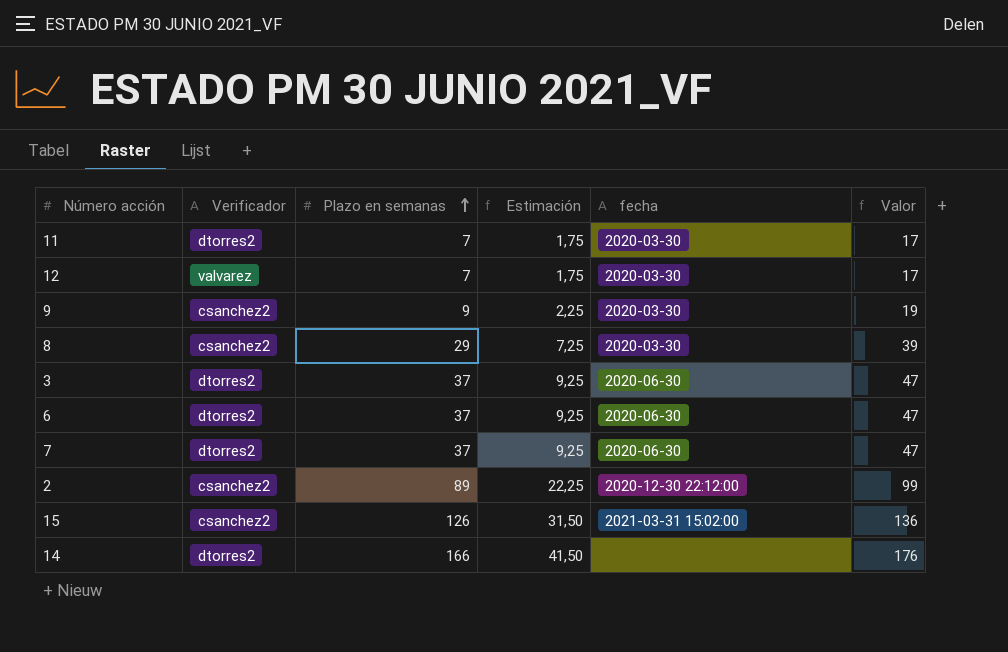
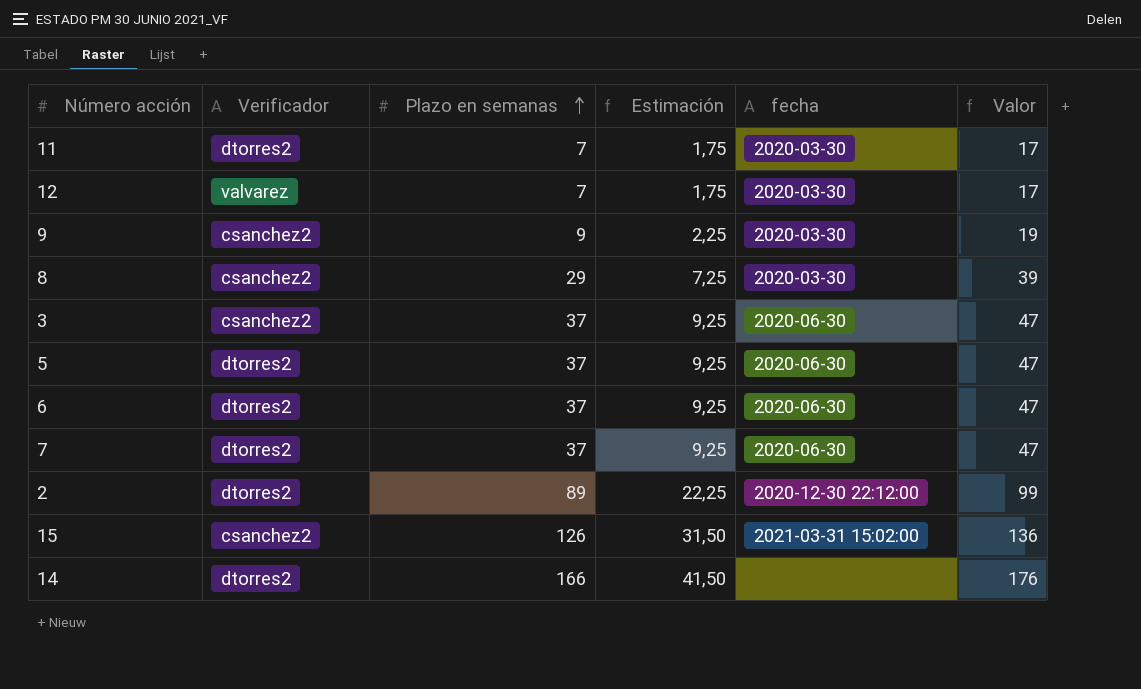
3 | Verificador: dtorres2 -> csanchez2
row 5: none -> dtorres2 | 37 | 9,25 | 2020-06-30 | 47
2 | Verificador: csanchez2 -> dtorres2

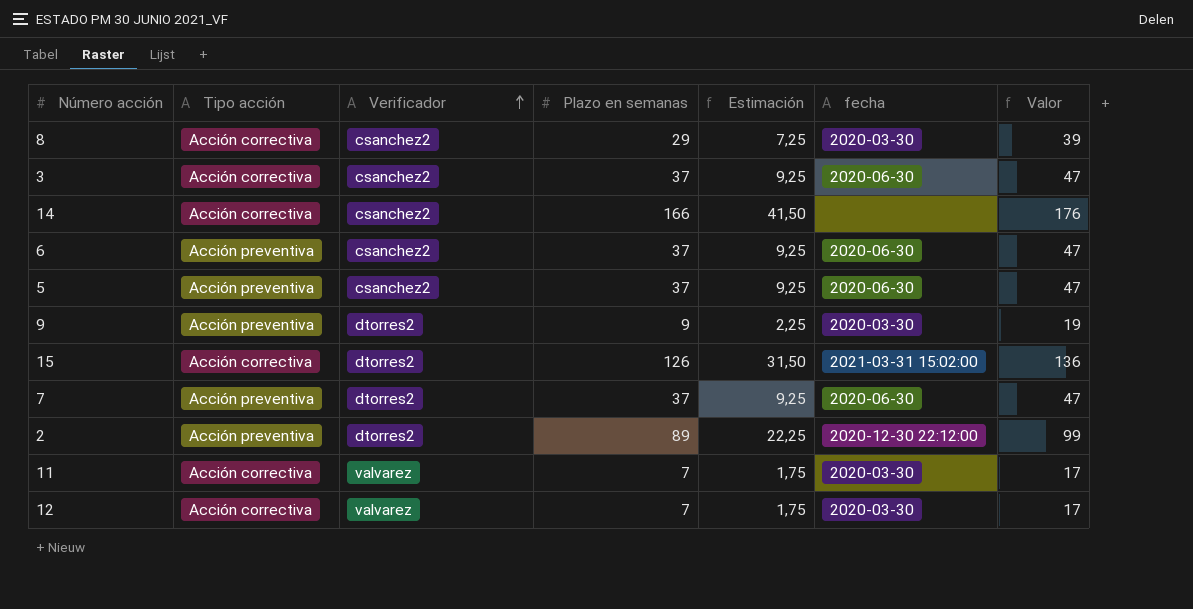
row order: Plazo en semanas ascending -> Verificador ascending
column Tipo acción | position: none -> 2
14 | Verificador: dtorres2 -> csanchez2
6 | Verificador: dtorres2 -> csanchez2
5 | Verificador: dtorres2 -> csanchez2
9 | Verificador: csanchez2 -> dtorres2
15 | Verificador: csanchez2 -> dtorres2
11 | Verificador: dtorres2 -> valvarez

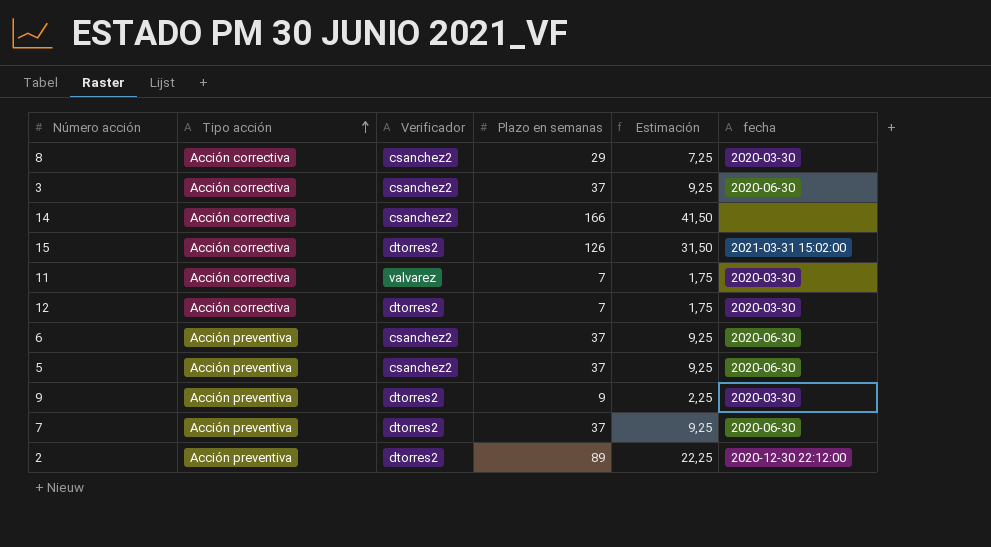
row order: Verificador ascending -> Tipo acción ascending
column Valor | formula: [Plazo en semanas] + 10 -> none
12 | Verificador: valvarez -> dtorres2

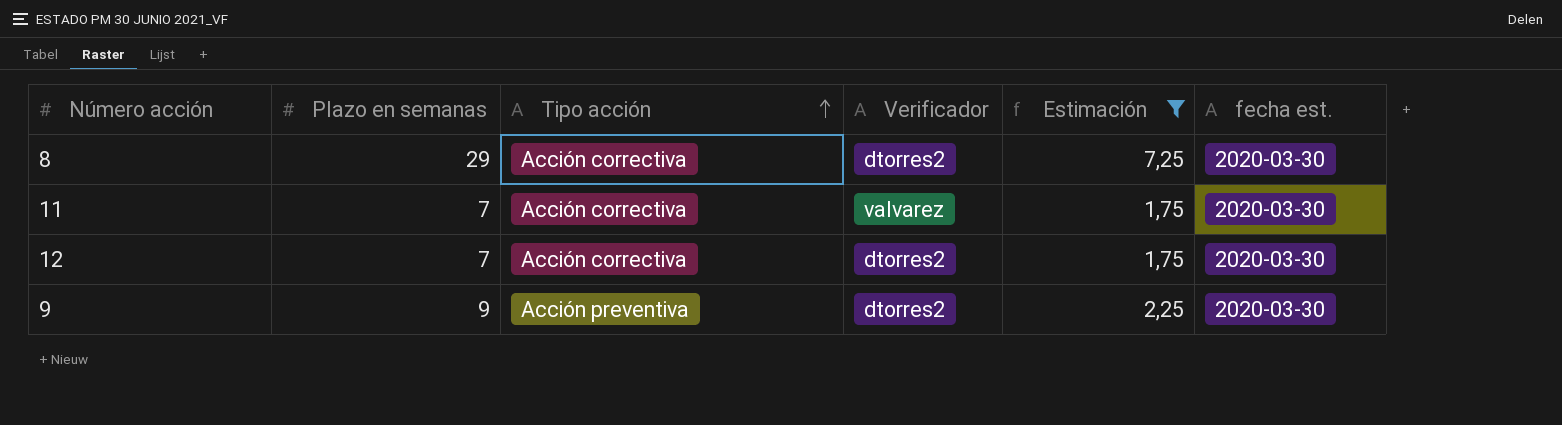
filter: none -> Estimación <= 7,25
column Plazo en semanas | position: 4 -> 2
column name: fecha -> fecha est.
8 | Verificador: csanchez2 -> dtorres2

